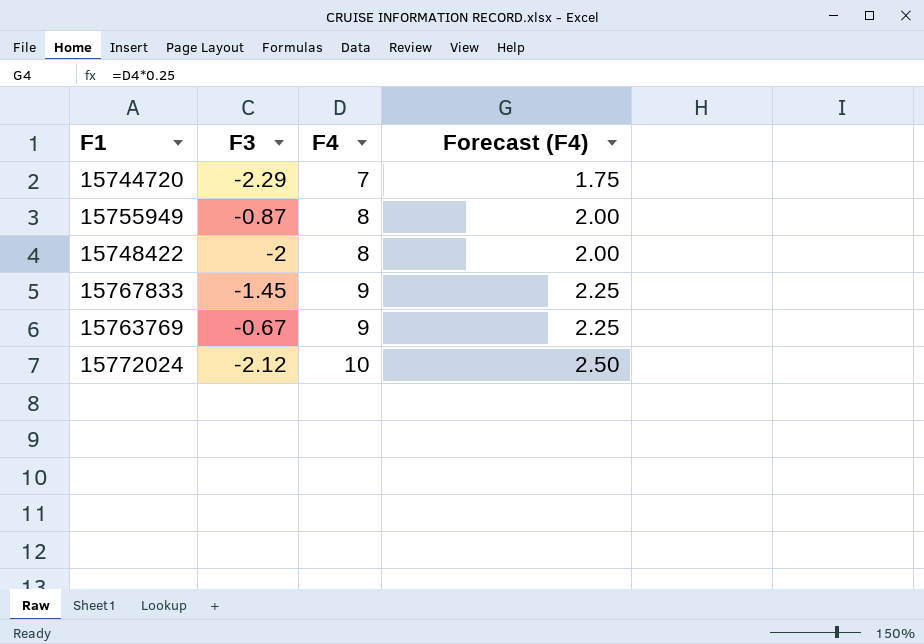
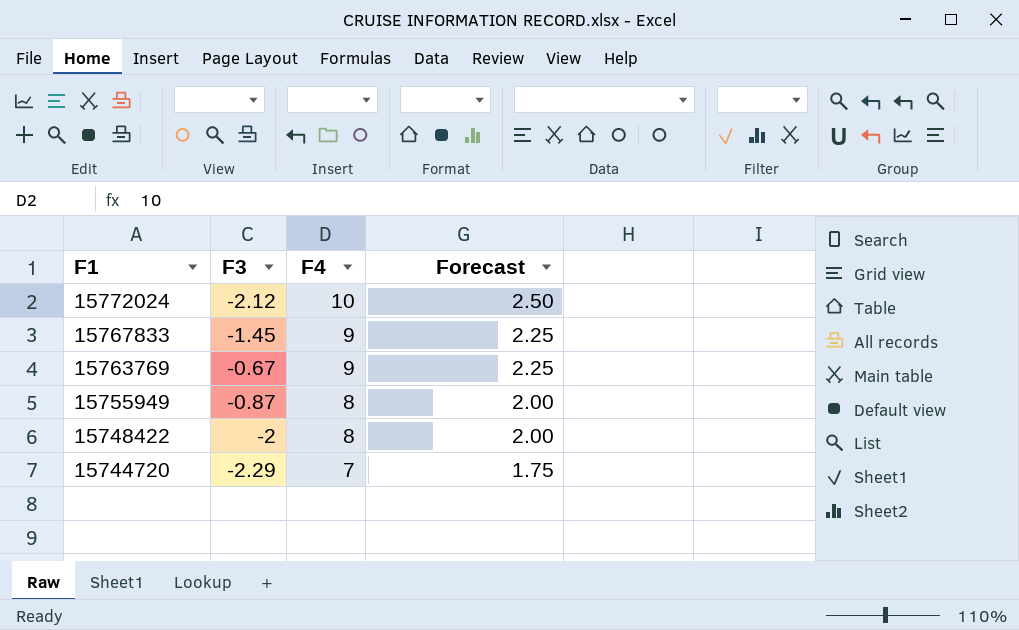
row order: F4 ascending -> F1 descending
column name: Forecast (F4) -> Forecast

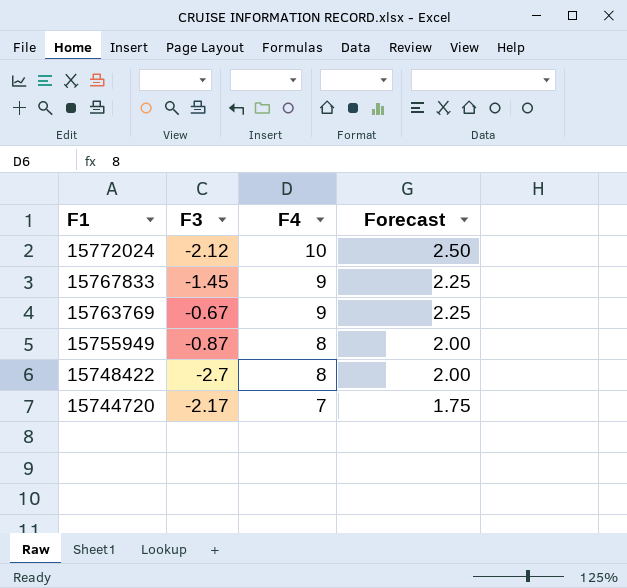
15748422 | F3: -2 -> -2.7
15744720 | F3: -2.29 -> -2.17

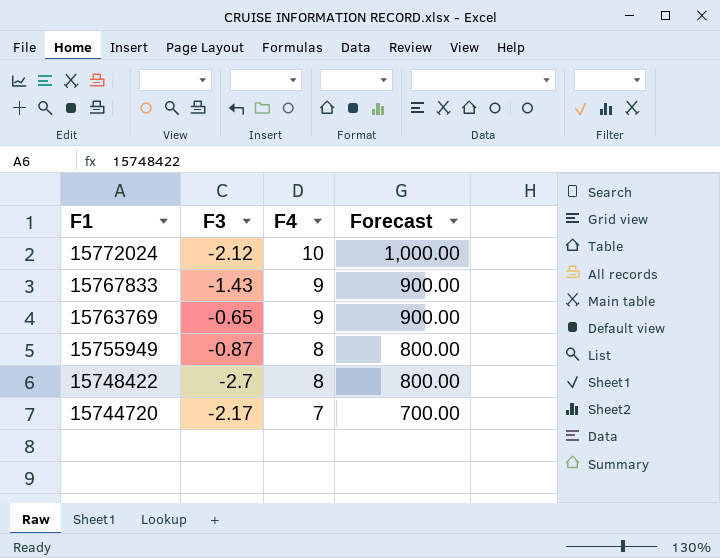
column Forecast | formula: [F4] * 0.25 -> [F4] * 100
15767833 | F3: -1.45 -> -1.43
15763769 | F3: -0.67 -> -0.65

